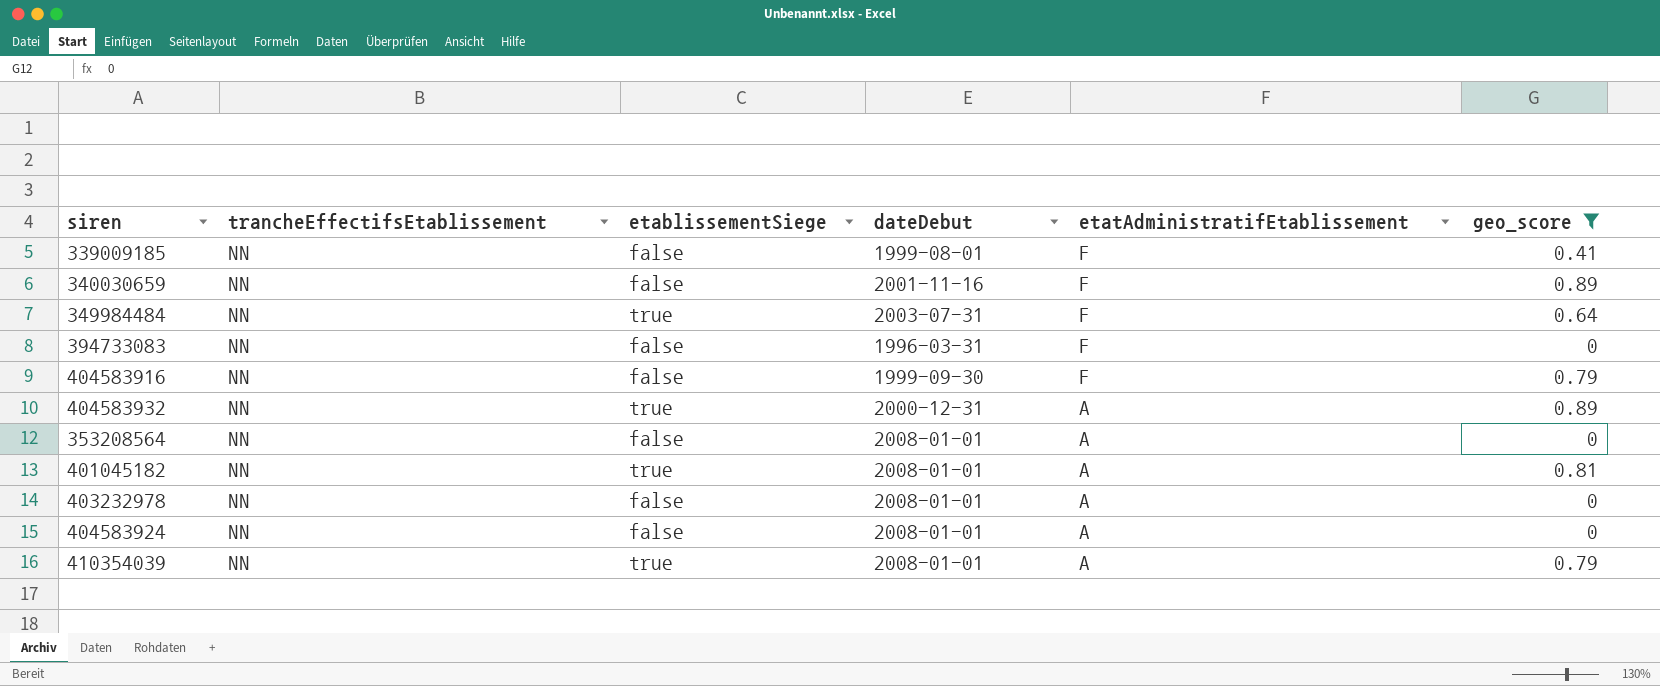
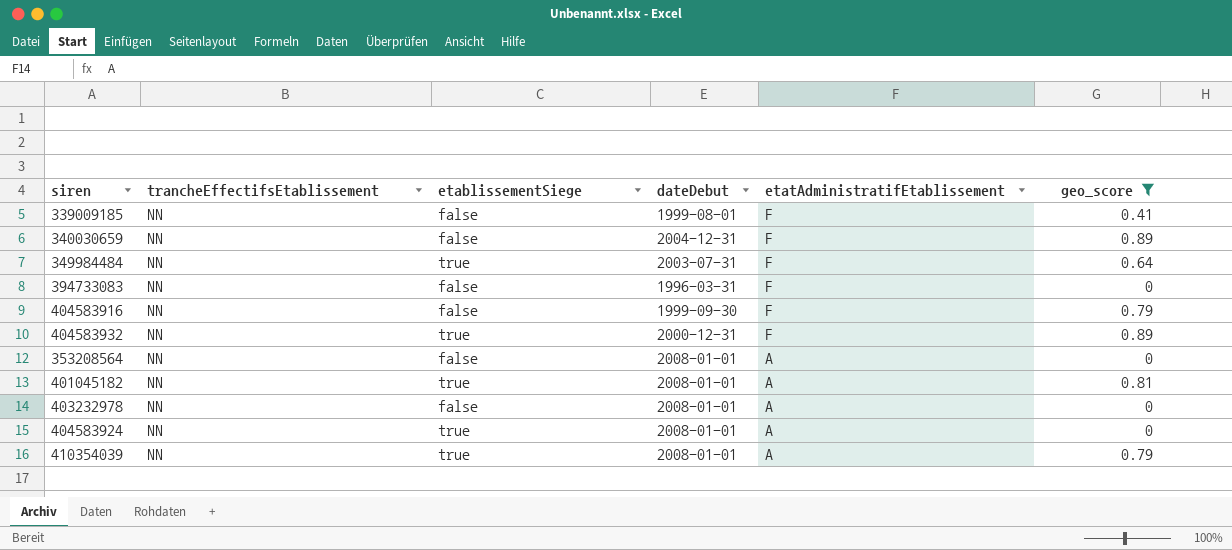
340030659 | dateDebut: 2001-11-16 -> 2004-12-31
404583932 | etatAdministratifEtablissement: A -> F
404583924 | etablissementSiege: false -> true

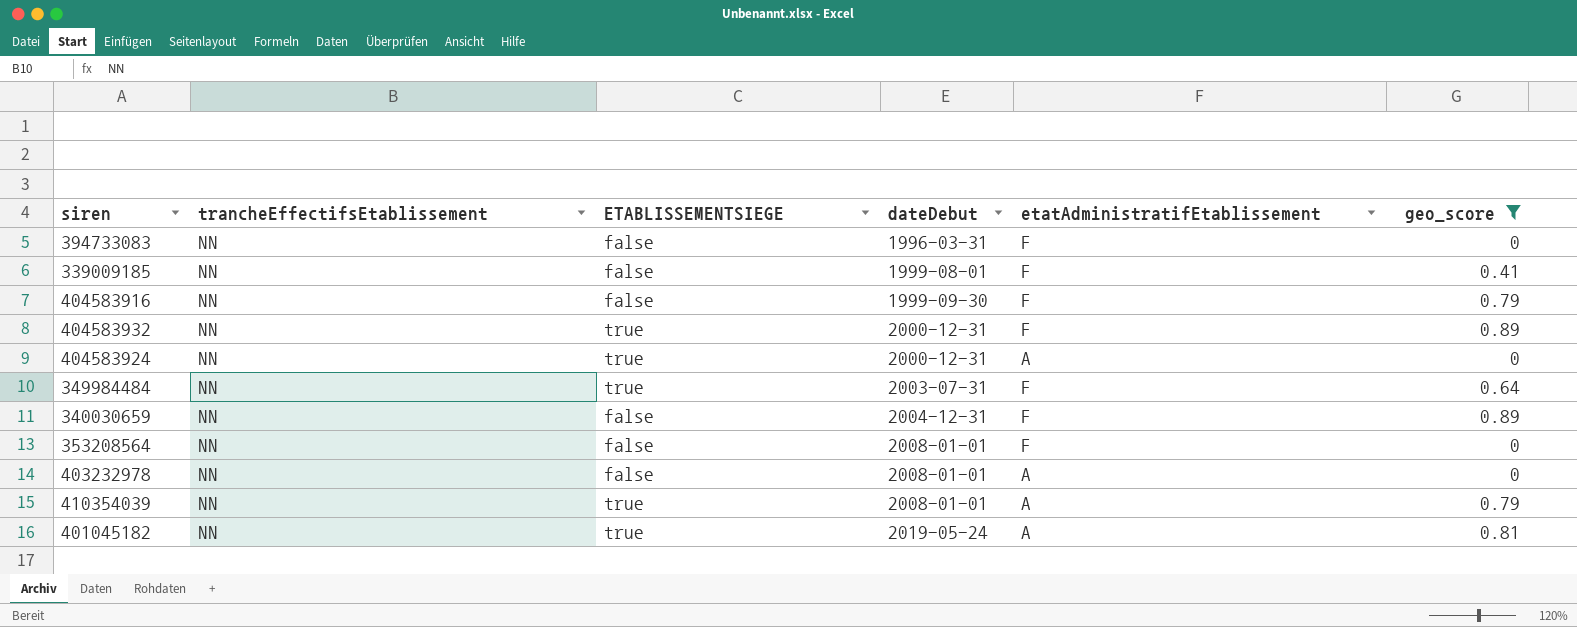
row order: etatAdministratifEtablissement descending -> dateDebut ascending
column name: etablissementSiege -> ETABLISSEMENTSIEGE
404583924 | dateDebut: 2008-01-01 -> 2000-12-31
353208564 | etatAdministratifEtablissement: A -> F
401045182 | dateDebut: 2008-01-01 -> 2019-05-24

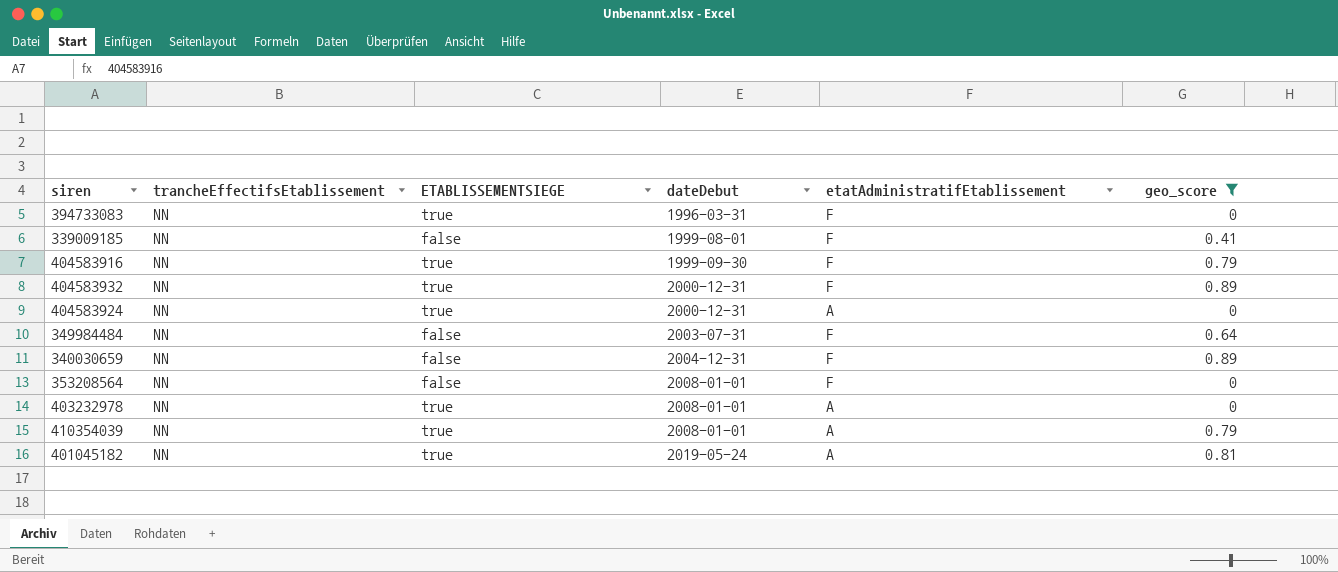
394733083 | ETABLISSEMENTSIEGE: false -> true
404583916 | ETABLISSEMENTSIEGE: false -> true
349984484 | ETABLISSEMENTSIEGE: true -> false
403232978 | ETABLISSEMENTSIEGE: false -> true

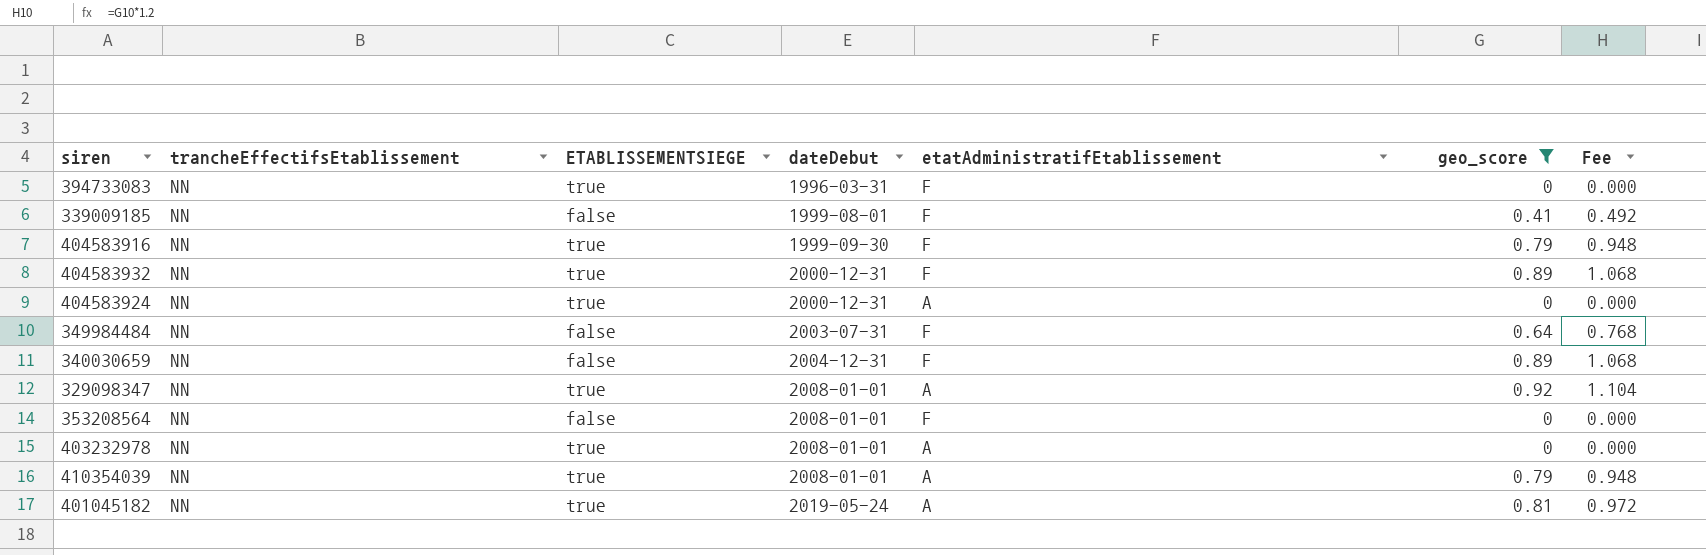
column Fee | formula: none -> [geo_score] * 1.2
row 329098347: none -> NN | true | 2008-01-01 | A | 0.92 | 1.104

